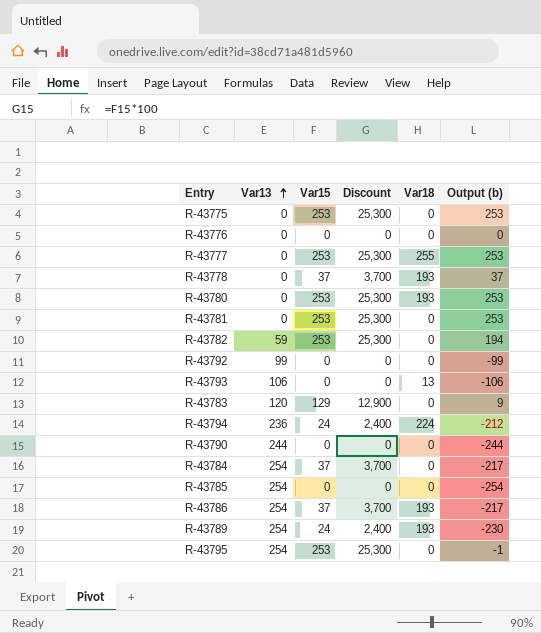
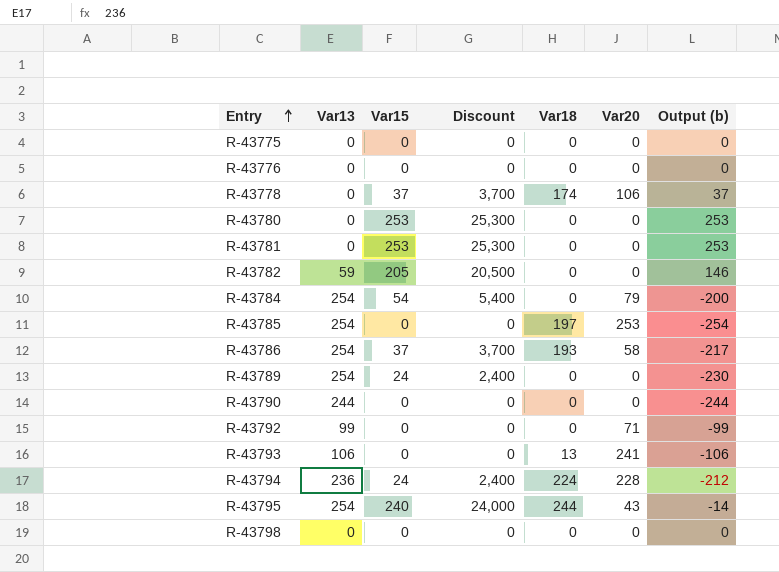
row order: Var13 ascending -> Entry ascending
column Var20 | position: none -> 6
row R-43777: 0 | 253 | 25,300 | 255 | 253 -> none
row R-43783: 120 | 129 | 12,900 | 0 | 9 -> none
R-43775 | Var15: 253 -> 0
R-43775 | Discount: 25,300 -> 0
R-43775 | Output (b): 253 -> 0
R-43778 | Var18: 193 -> 174
R-43780 | Var18: 193 -> 0
R-43782 | Var15: 253 -> 205
R-43782 | Discount: 25,300 -> 20,500
R-43782 | Output (b): 194 -> 146
R-43784 | Var15: 37 -> 54
R-43784 | Discount: 3,700 -> 5,400
R-43784 | Output (b): -217 -> -200
R-43785 | Var18: 0 -> 197
R-43789 | Var18: 193 -> 0
R-43795 | Var15: 253 -> 240
R-43795 | Discount: 25,300 -> 24,000
R-43795 | Var18: 0 -> 244
R-43795 | Output (b): -1 -> -14
row R-43798: none -> 0 | 0 | 0 | 0 | 0 | 0

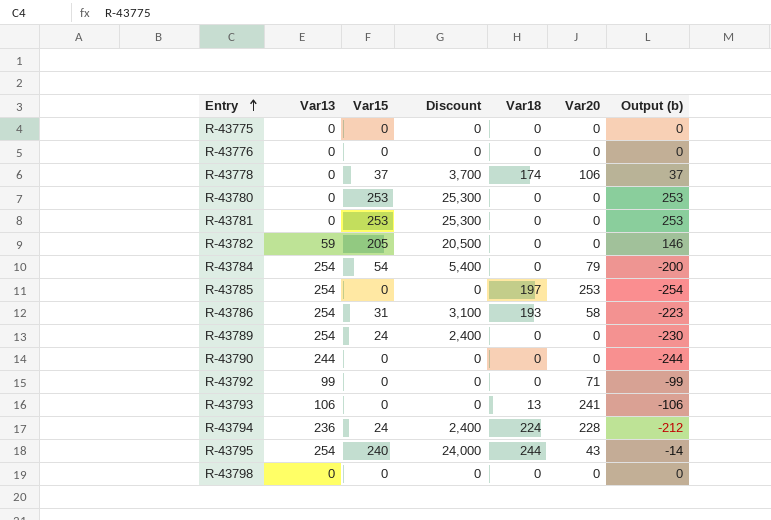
R-43786 | Var15: 37 -> 31
R-43786 | Discount: 3,700 -> 3,100
R-43786 | Output (b): -217 -> -223

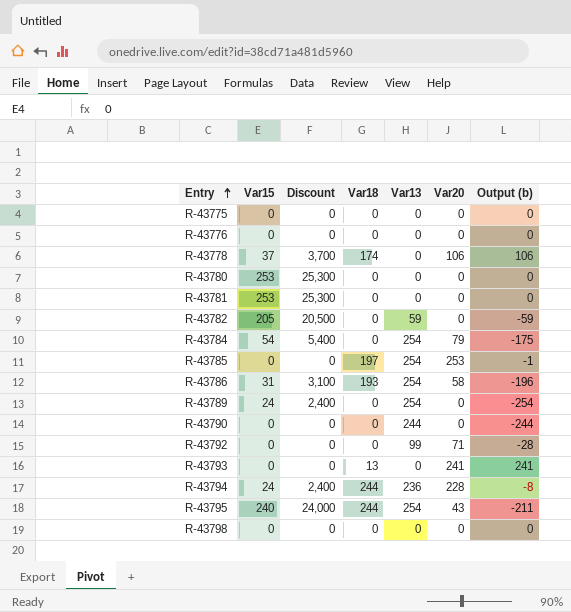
column Var13 | position: 2 -> 5
column Output (b) | formula: [Var15] - [Var13] -> [Var20] - [Var13]
R-43793 | Var13: 106 -> 0
R-43794 | Var18: 224 -> 244

